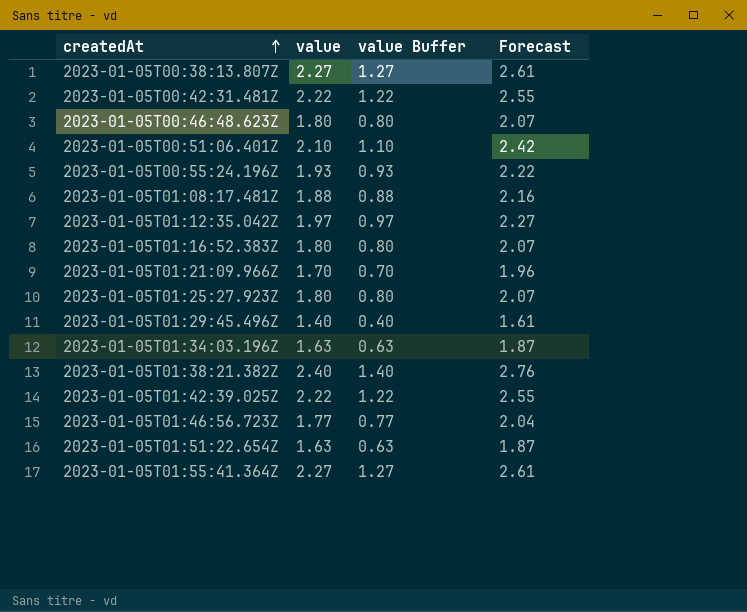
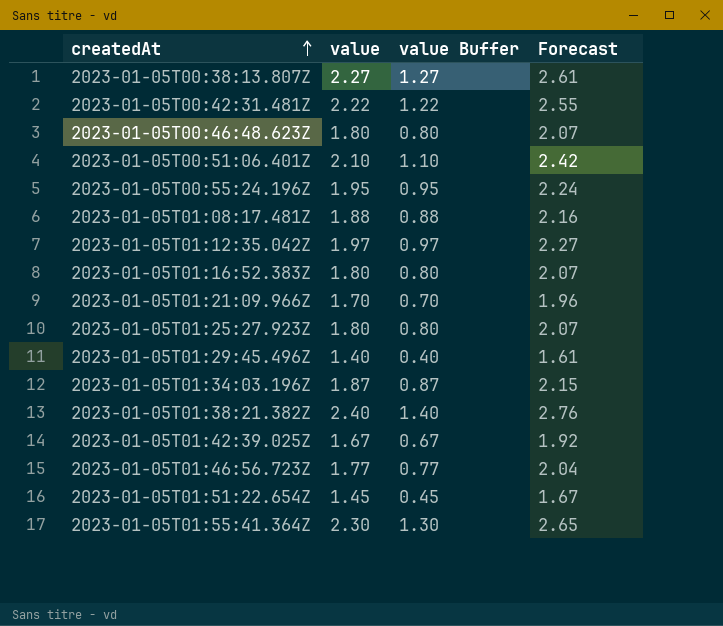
2023-01-05T00:55:24.196Z | value: 1.93 -> 1.95
2023-01-05T00:55:24.196Z | value Buffer: 0.93 -> 0.95
2023-01-05T00:55:24.196Z | Forecast: 2.22 -> 2.24
2023-01-05T01:34:03.196Z | value: 1.63 -> 1.87
2023-01-05T01:34:03.196Z | value Buffer: 0.63 -> 0.87
2023-01-05T01:34:03.196Z | Forecast: 1.87 -> 2.15
2023-01-05T01:42:39.025Z | value: 2.22 -> 1.67
2023-01-05T01:42:39.025Z | value Buffer: 1.22 -> 0.67
2023-01-05T01:42:39.025Z | Forecast: 2.55 -> 1.92
2023-01-05T01:51:22.654Z | value: 1.63 -> 1.45
2023-01-05T01:51:22.654Z | value Buffer: 0.63 -> 0.45
2023-01-05T01:51:22.654Z | Forecast: 1.87 -> 1.67
2023-01-05T01:55:41.364Z | value: 2.27 -> 2.30
2023-01-05T01:55:41.364Z | value Buffer: 1.27 -> 1.30
2023-01-05T01:55:41.364Z | Forecast: 2.61 -> 2.65

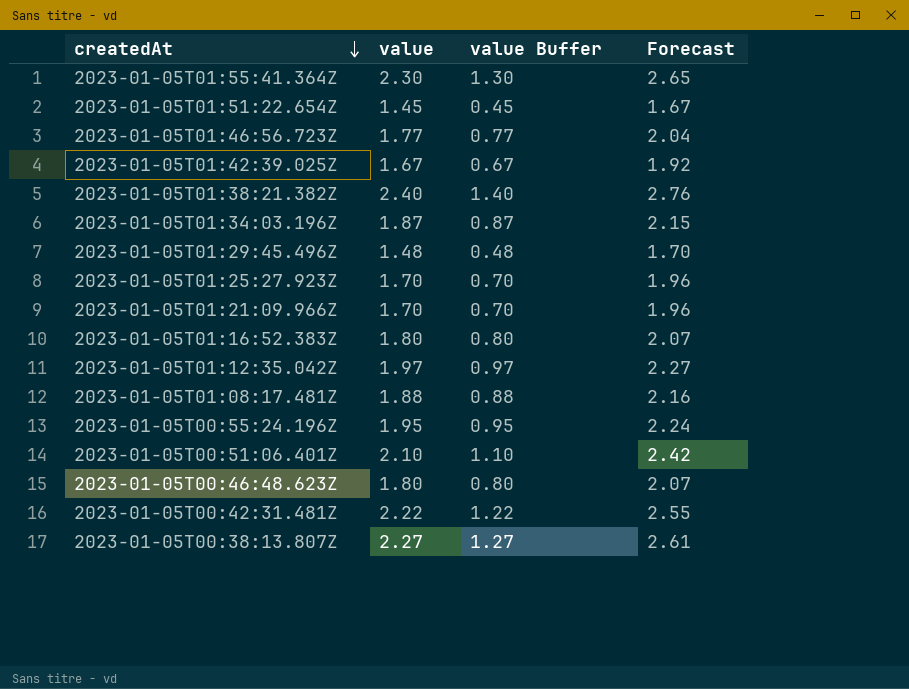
row order: createdAt ascending -> createdAt descending
2023-01-05T01:29:45.496Z | value: 1.40 -> 1.48
2023-01-05T01:29:45.496Z | value Buffer: 0.40 -> 0.48
2023-01-05T01:29:45.496Z | Forecast: 1.61 -> 1.70
2023-01-05T01:25:27.923Z | value: 1.80 -> 1.70
2023-01-05T01:25:27.923Z | value Buffer: 0.80 -> 0.70
2023-01-05T01:25:27.923Z | Forecast: 2.07 -> 1.96

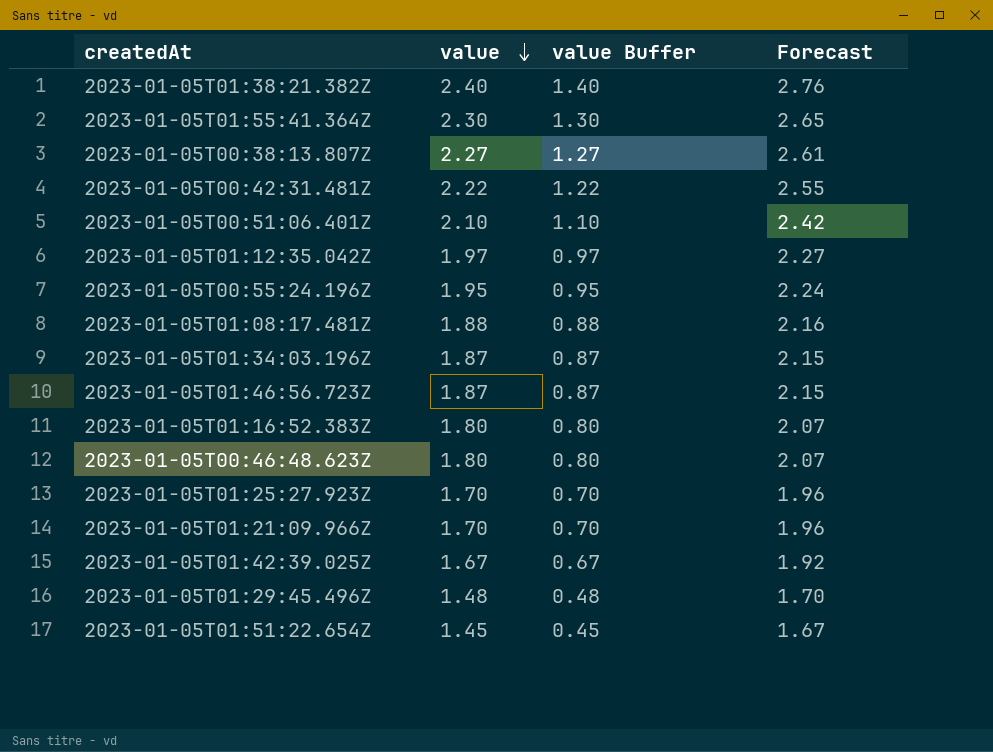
row order: createdAt descending -> value descending
2023-01-05T01:46:56.723Z | value: 1.77 -> 1.87
2023-01-05T01:46:56.723Z | value Buffer: 0.77 -> 0.87
2023-01-05T01:46:56.723Z | Forecast: 2.04 -> 2.15

